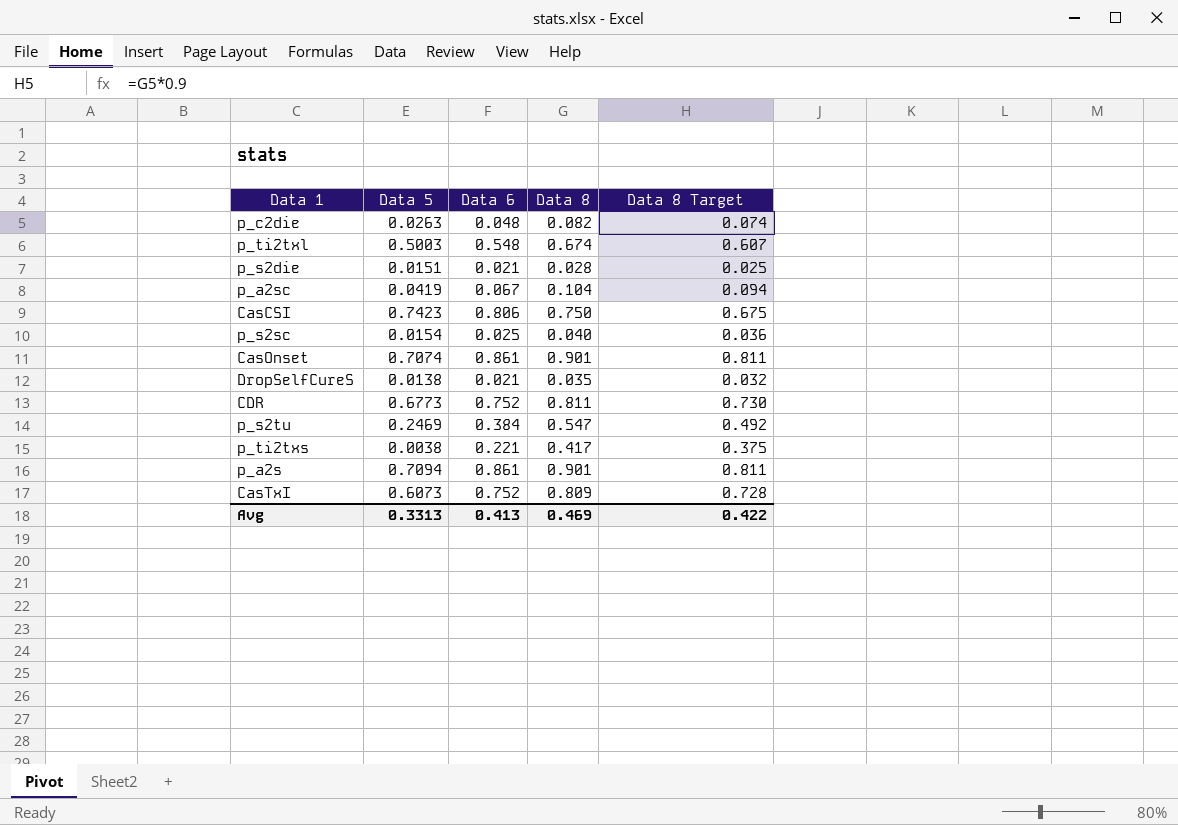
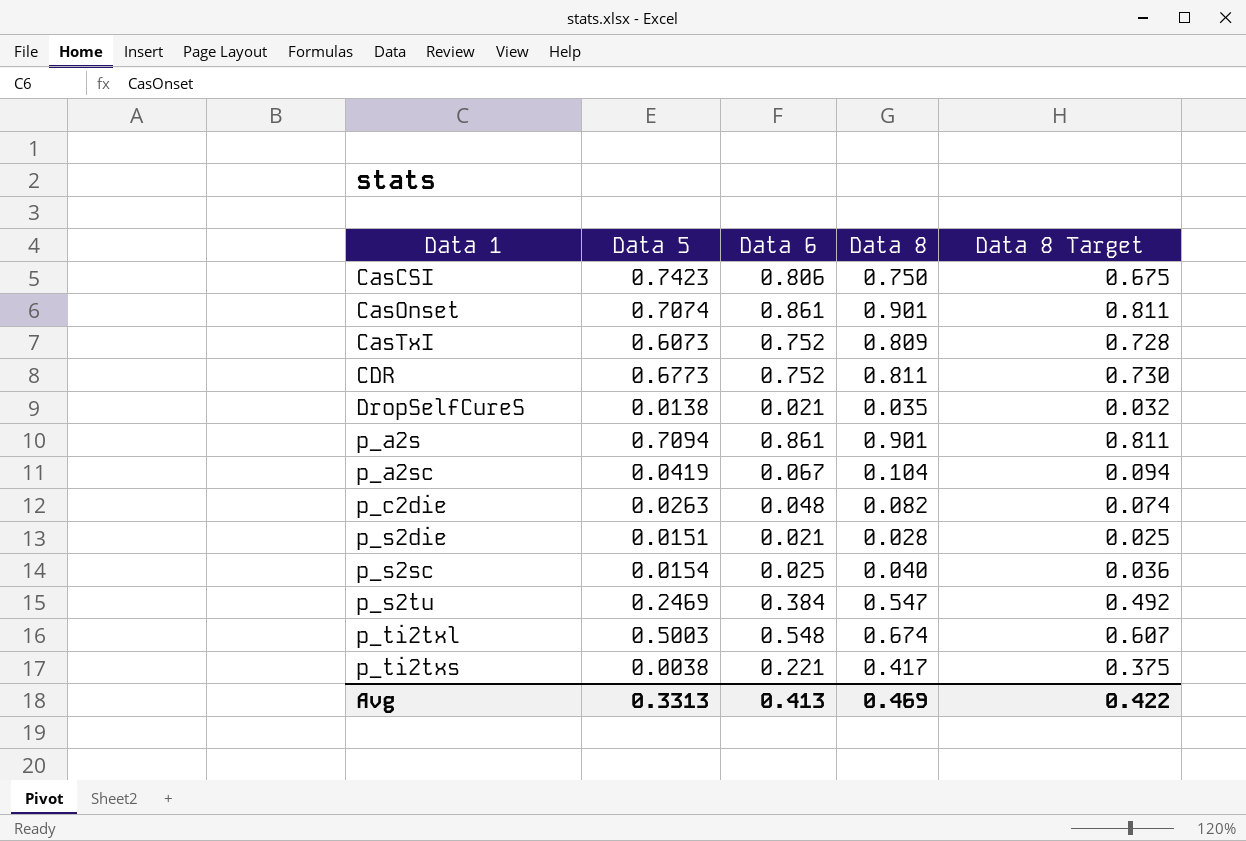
row order: none -> Data 1 ascending

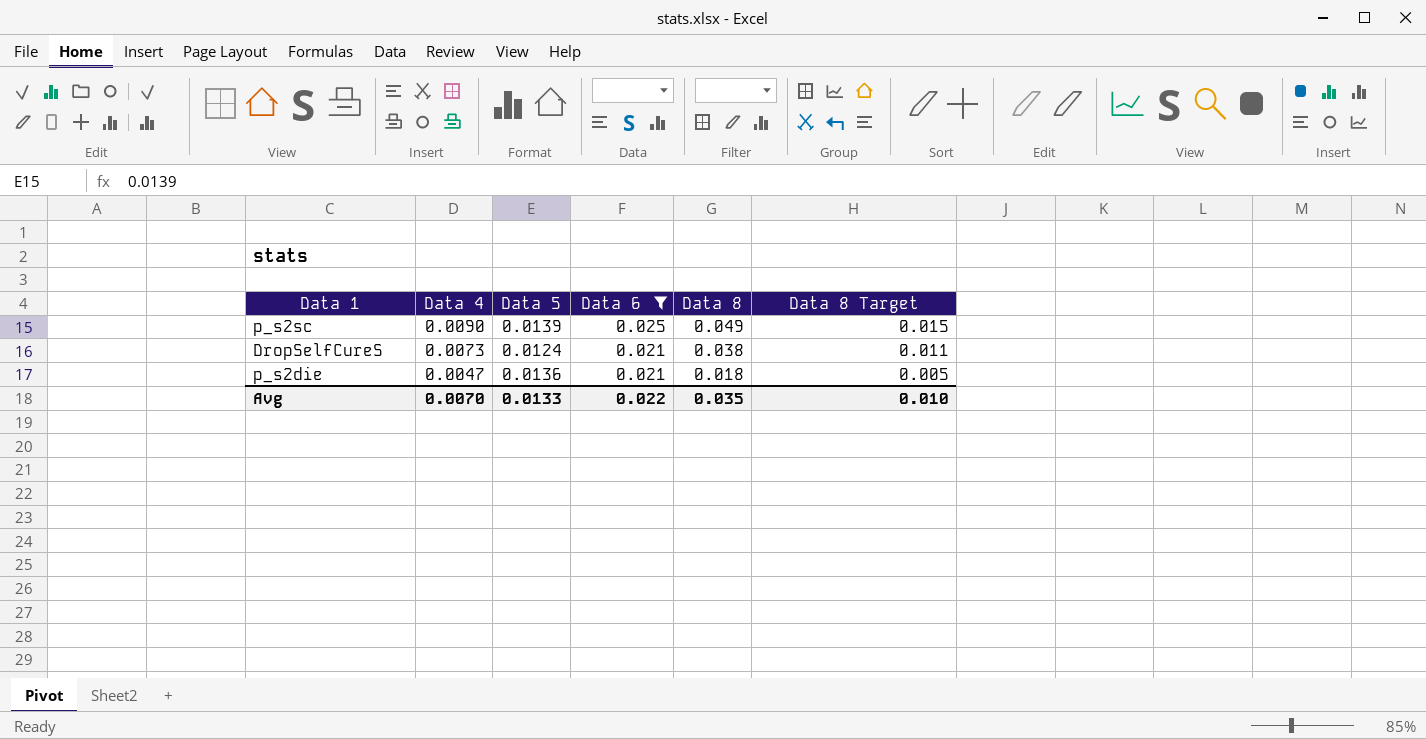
filter: none -> Data 6 <= 0.025
row order: Data 1 ascending -> Data 4 descending
column Data 4 | position: none -> 2
column Data 8 Target | formula: [Data 8] * 0.9 -> [Data 8] * 0.3
p_s2sc | Data 5: 0.0154 -> 0.0139
p_s2sc | Data 8: 0.040 -> 0.049
DropSelfCureS | Data 5: 0.0138 -> 0.0124
DropSelfCureS | Data 8: 0.035 -> 0.038
p_s2die | Data 5: 0.0151 -> 0.0136
p_s2die | Data 8: 0.028 -> 0.018
Avg | Data 5: 0.3313 -> 0.0133
Avg | Data 6: 0.413 -> 0.022
Avg | Data 8: 0.469 -> 0.035
Avg | Data 8 Target: 0.422 -> 0.010

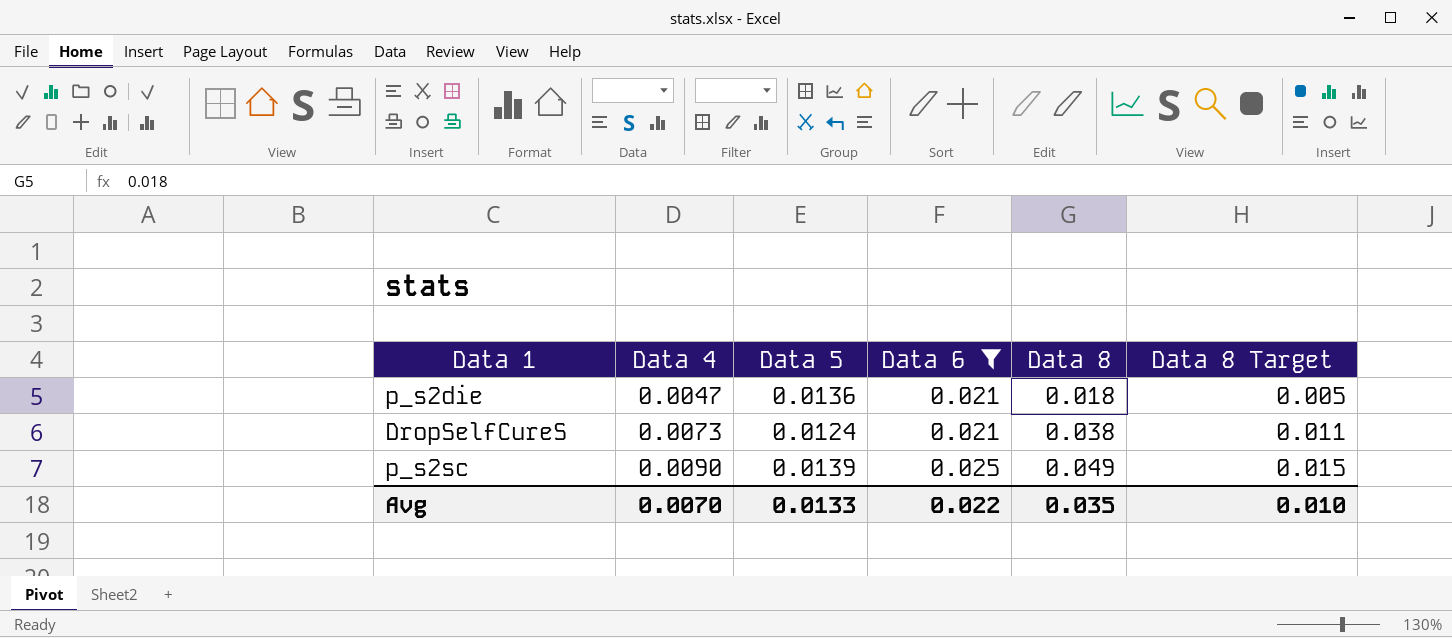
row order: Data 4 descending -> Data 4 ascending

